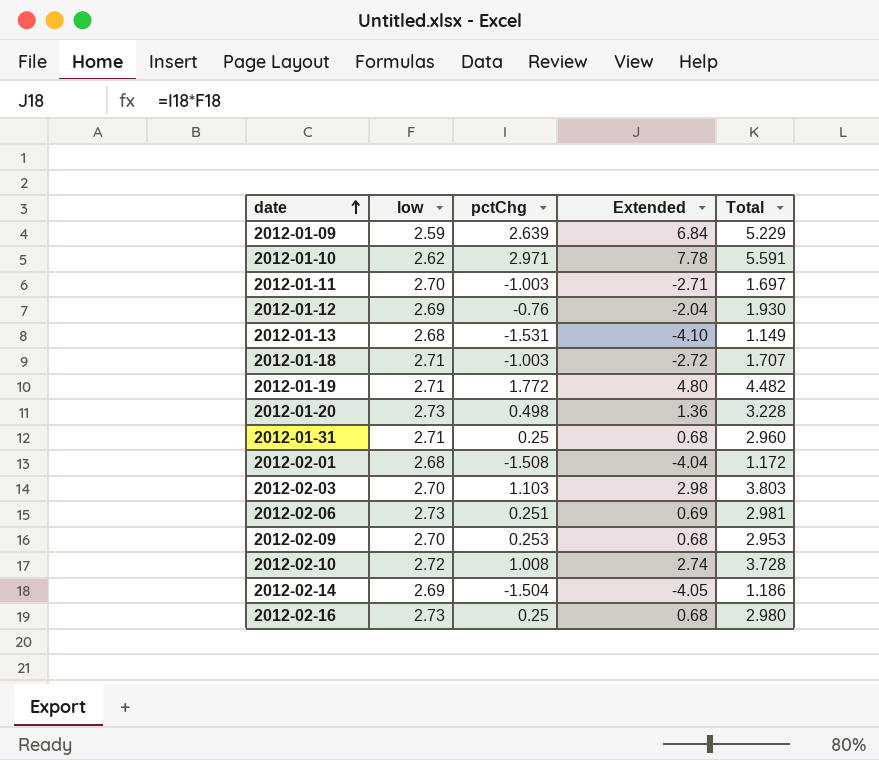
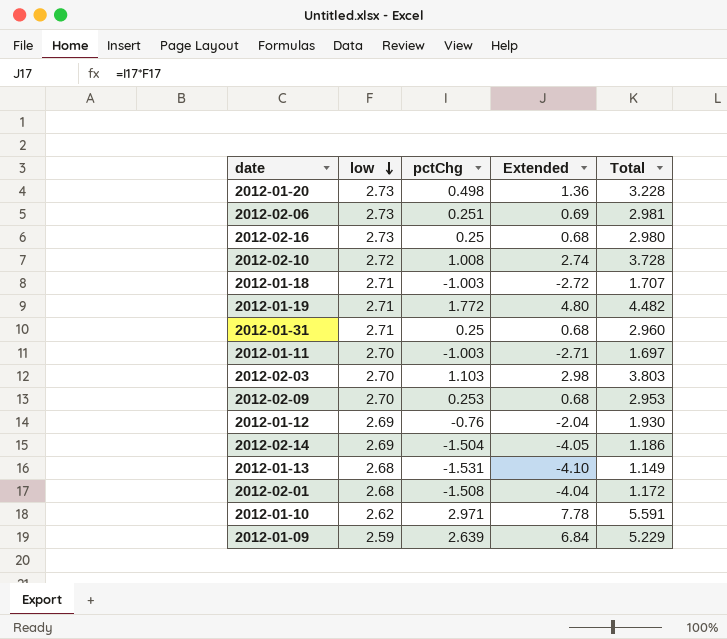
row order: date ascending -> low descending

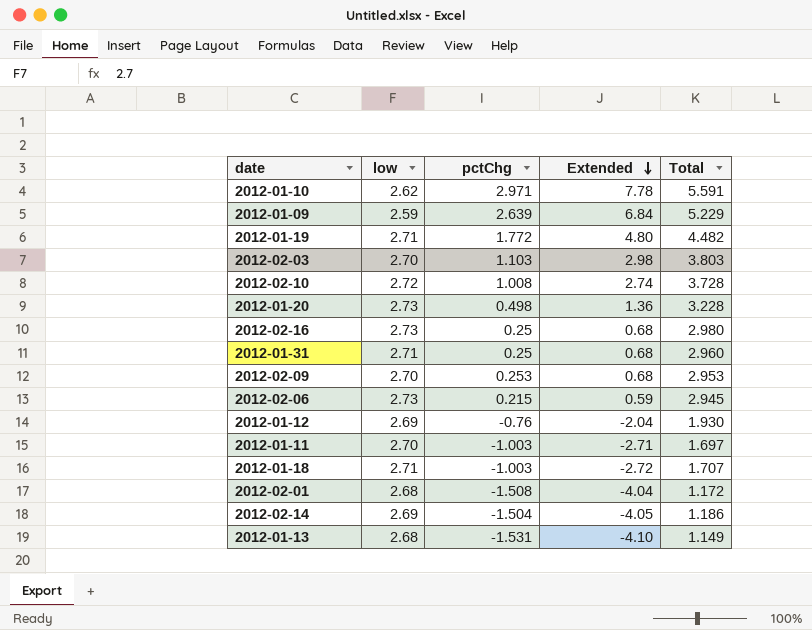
row order: low descending -> Extended descending
2012-02-06 | pctChg: 0.251 -> 0.215
2012-02-06 | Extended: 0.69 -> 0.59
2012-02-06 | Total: 2.981 -> 2.945

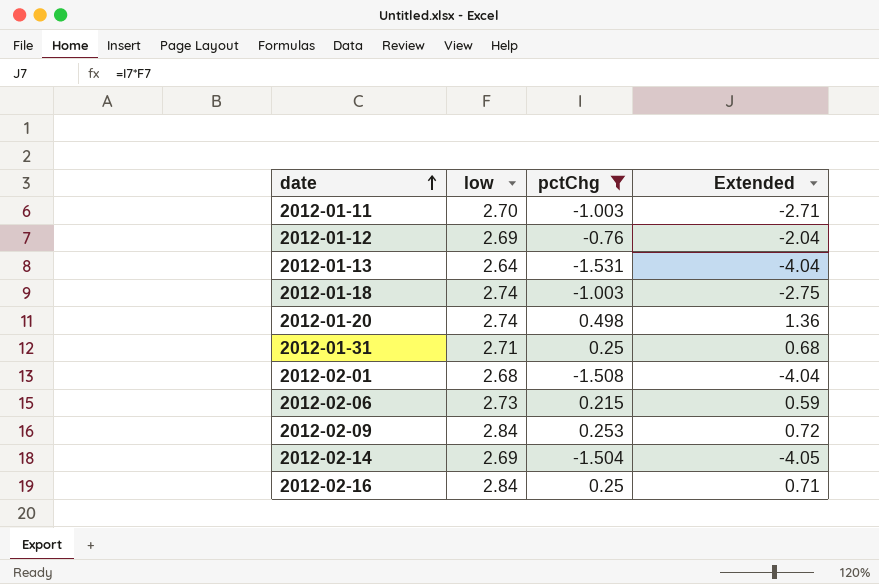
filter: none -> pctChg <= 0.498
row order: Extended descending -> date ascending
column Total | formula: [low] + [pctChg] -> none
2012-01-13 | low: 2.68 -> 2.64
2012-01-13 | Extended: -4.10 -> -4.04
2012-01-18 | low: 2.71 -> 2.74
2012-01-18 | Extended: -2.72 -> -2.75
2012-01-20 | low: 2.73 -> 2.74
2012-02-09 | low: 2.70 -> 2.84
2012-02-09 | Extended: 0.68 -> 0.72
2012-02-16 | low: 2.73 -> 2.84
2012-02-16 | Extended: 0.68 -> 0.71

